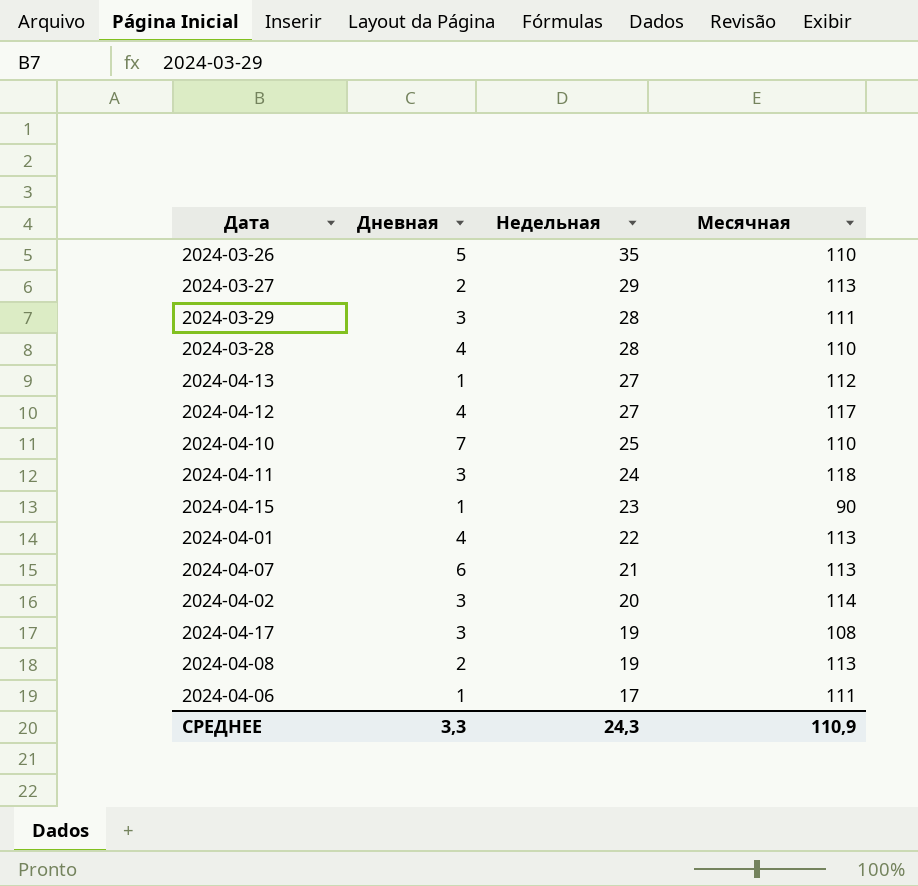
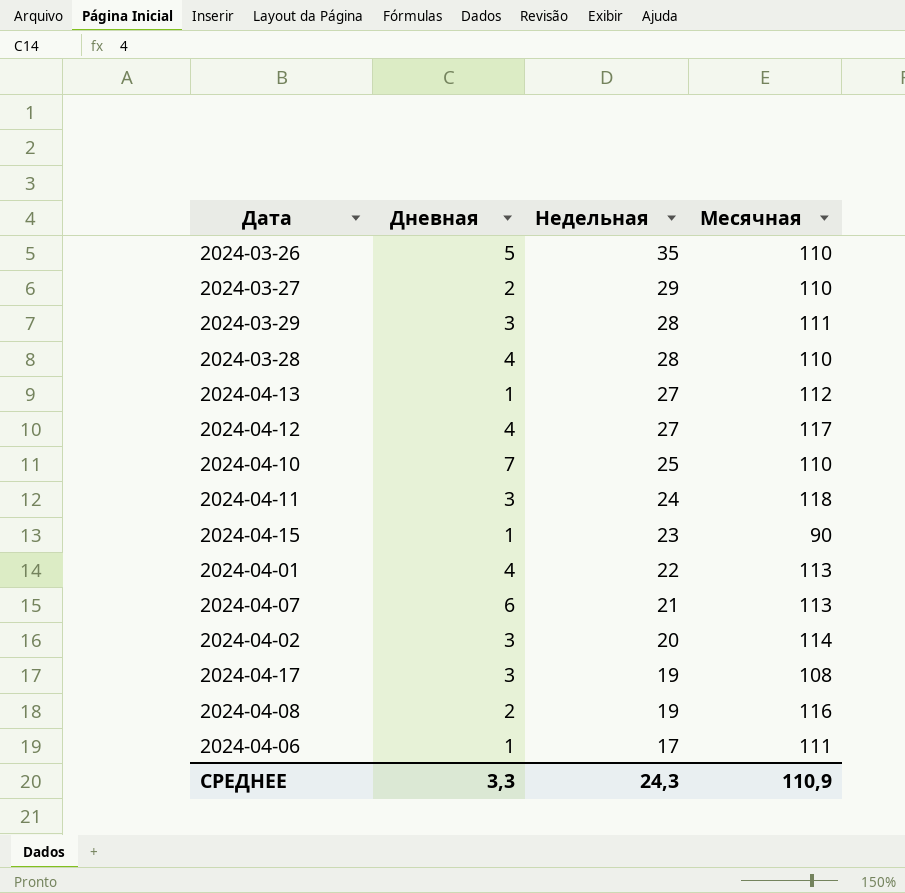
2024-03-27 | Месячная: 113 -> 110
2024-04-08 | Месячная: 113 -> 116

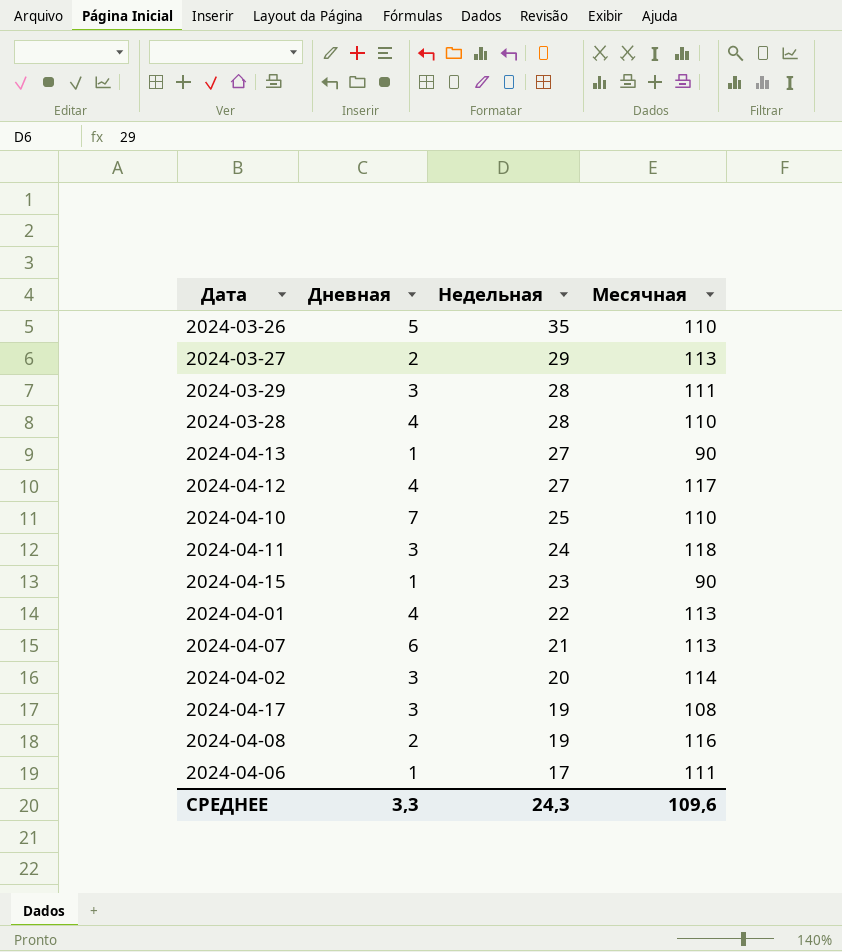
2024-03-27 | Месячная: 110 -> 113
2024-04-13 | Месячная: 112 -> 90
СРЕДНЕЕ | Месячная: 110,9 -> 109,6

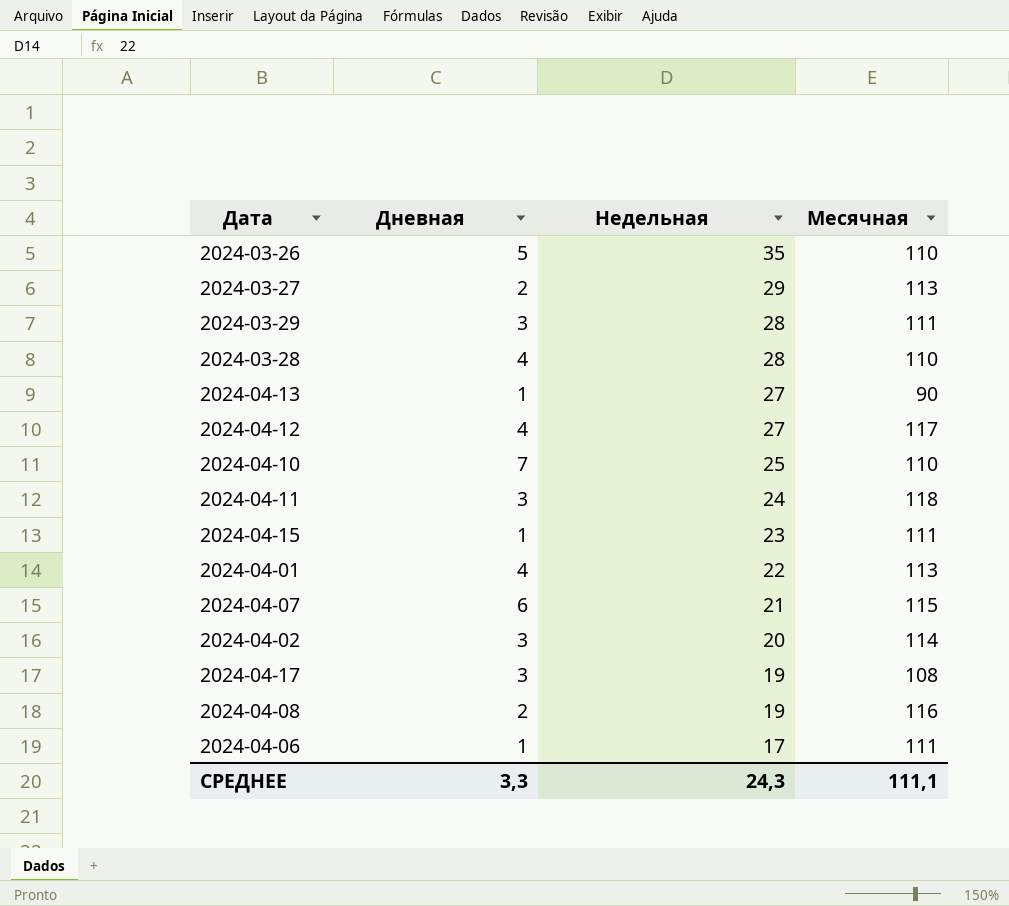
2024-04-15 | Месячная: 90 -> 111
2024-04-07 | Месячная: 113 -> 115
СРЕДНЕЕ | Месячная: 109,6 -> 111,1

